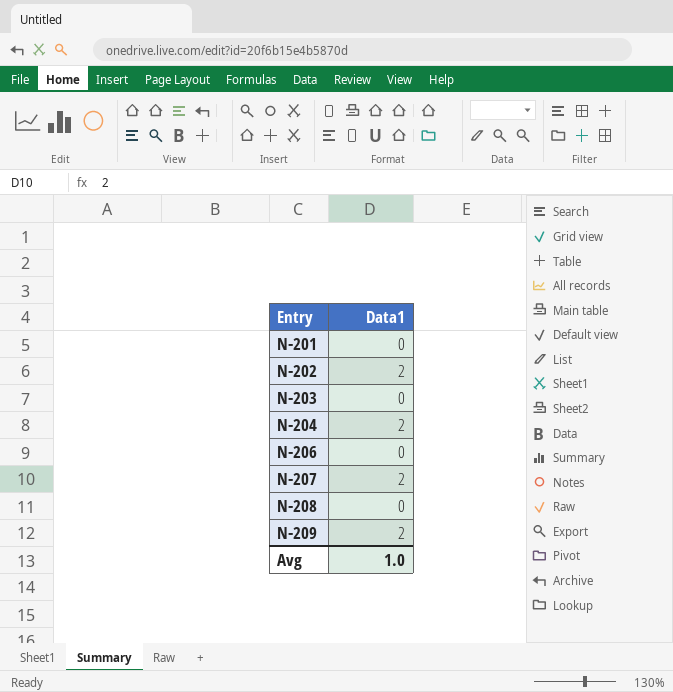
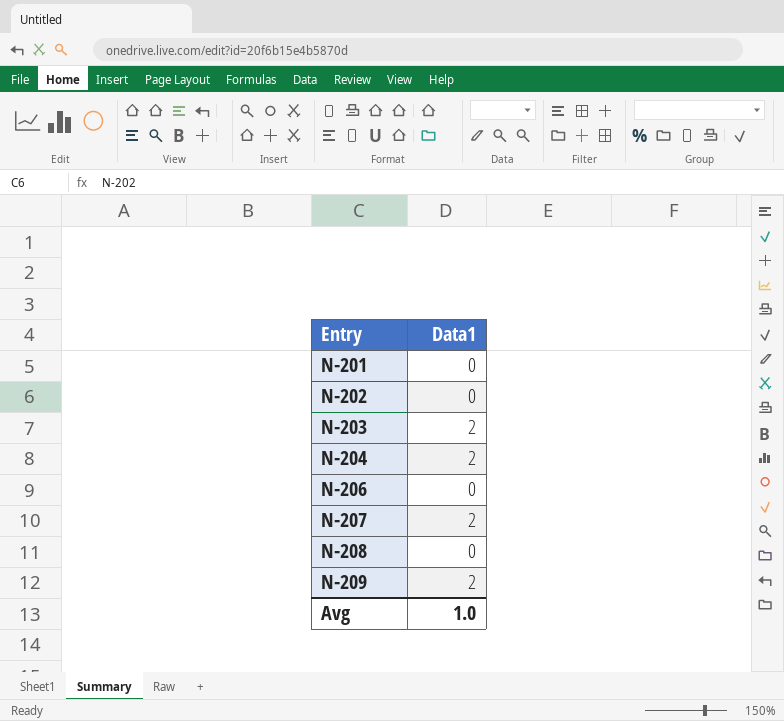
N-202 | Data1: 2 -> 0
N-203 | Data1: 0 -> 2

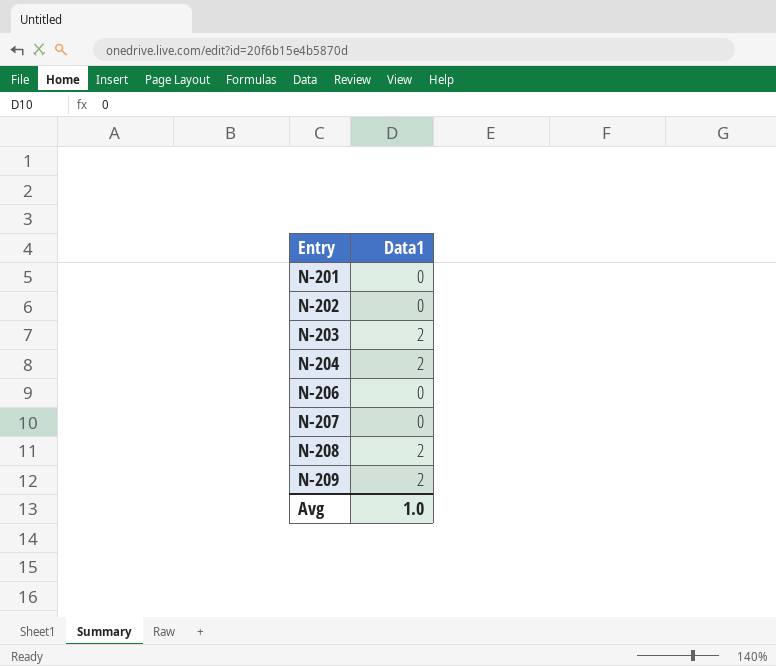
N-207 | Data1: 2 -> 0
N-208 | Data1: 0 -> 2

